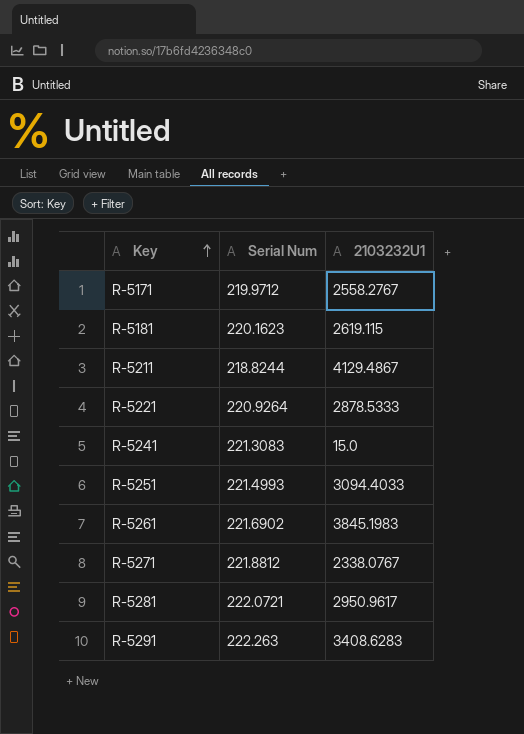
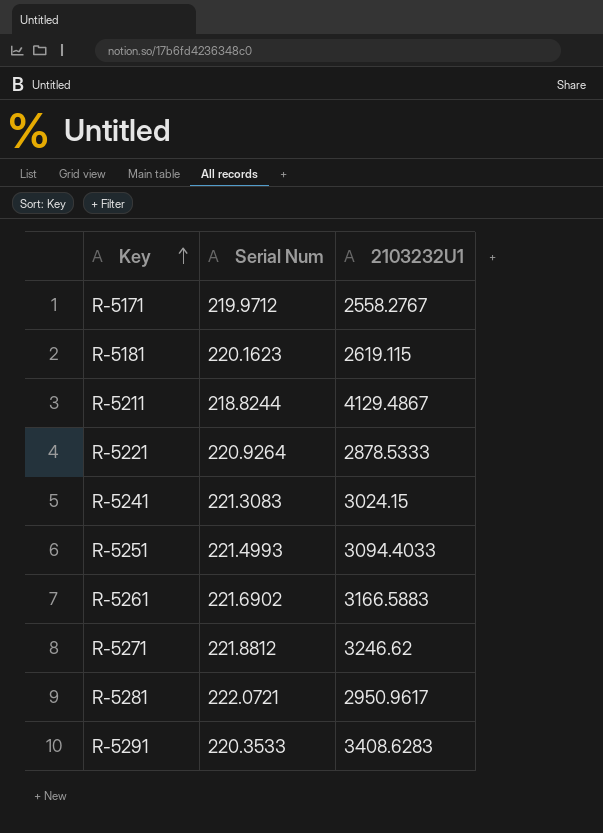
R-5241 | 2103232U1: 15.0 -> 3024.15
R-5261 | 2103232U1: 3845.1983 -> 3166.5883
R-5271 | 2103232U1: 2338.0767 -> 3246.62
R-5291 | Serial Num: 222.263 -> 220.3533

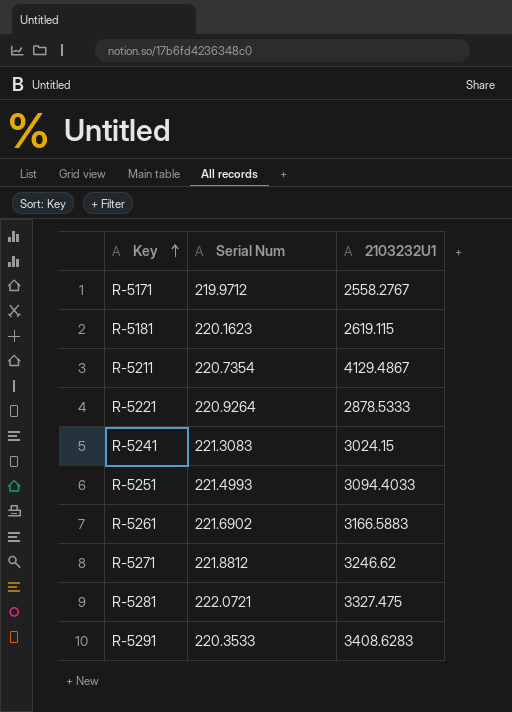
R-5211 | Serial Num: 218.8244 -> 220.7354
R-5281 | 2103232U1: 2950.9617 -> 3327.475

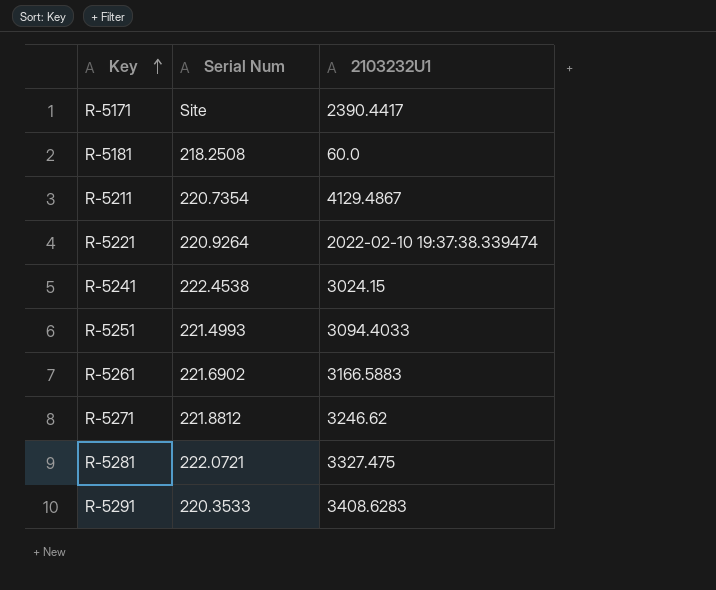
R-5171 | Serial Num: 219.9712 -> Site
R-5171 | 2103232U1: 2558.2767 -> 2390.4417
R-5181 | Serial Num: 220.1623 -> 218.2508
R-5181 | 2103232U1: 2619.115 -> 60.0
R-5221 | 2103232U1: 2878.5333 -> 2022-02-10 19:37:38.339474
R-5241 | Serial Num: 221.3083 -> 222.4538

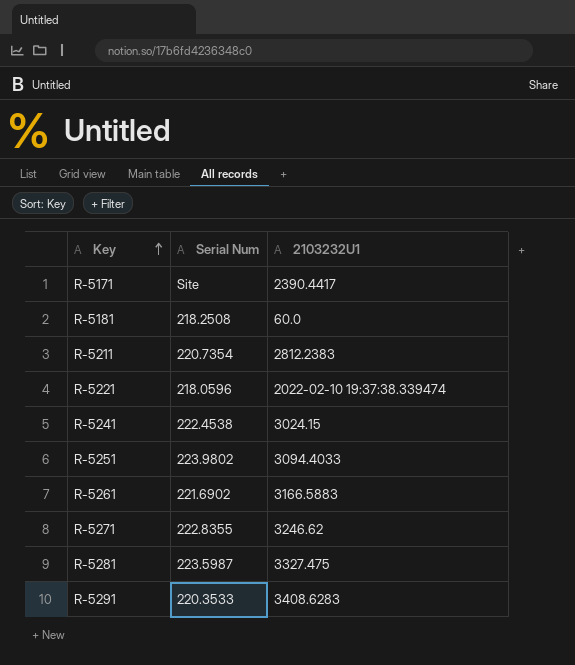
R-5211 | 2103232U1: 4129.4867 -> 2812.2383
R-5221 | Serial Num: 220.9264 -> 218.0596
R-5251 | Serial Num: 221.4993 -> 223.9802
R-5271 | Serial Num: 221.8812 -> 222.8355
R-5281 | Serial Num: 222.0721 -> 223.5987

